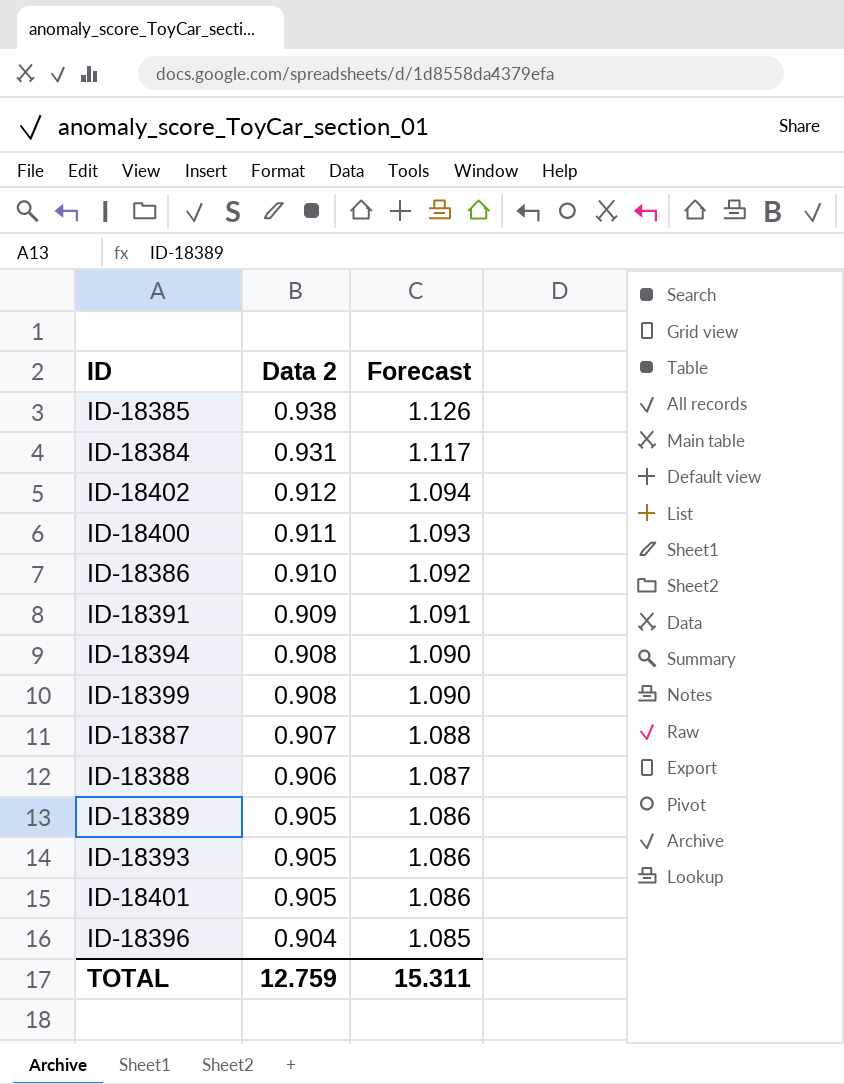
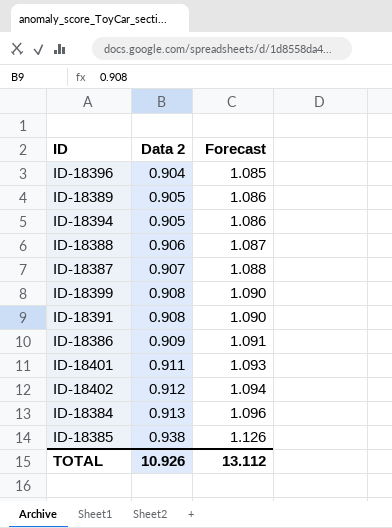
row order: Data 2 descending -> Data 2 ascending
row ID-18400: 0.911 | 1.093 -> none
row ID-18393: 0.905 | 1.086 -> none
ID-18394 | Data 2: 0.908 -> 0.905
ID-18394 | Forecast: 1.090 -> 1.086
ID-18391 | Data 2: 0.909 -> 0.908
ID-18391 | Forecast: 1.091 -> 1.090
ID-18386 | Data 2: 0.910 -> 0.909
ID-18386 | Forecast: 1.092 -> 1.091
ID-18401 | Data 2: 0.905 -> 0.911
ID-18401 | Forecast: 1.086 -> 1.093
ID-18384 | Data 2: 0.931 -> 0.913
ID-18384 | Forecast: 1.117 -> 1.096
TOTAL | Data 2: 12.759 -> 10.926
TOTAL | Forecast: 15.311 -> 13.112

